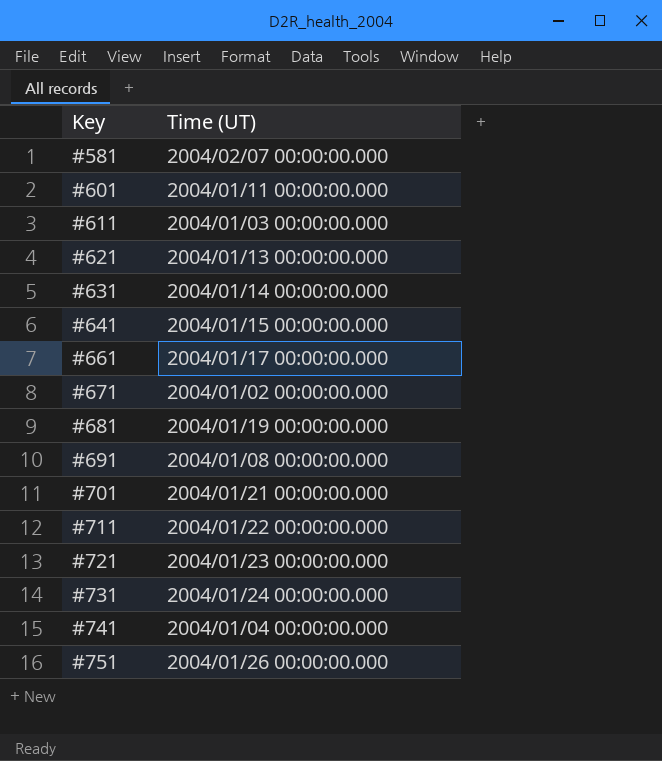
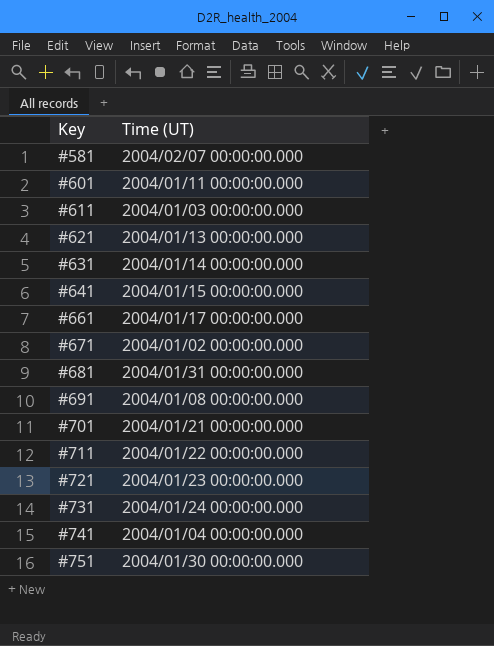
#681 | Time (UT): 2004/01/19 00:00:00.000 -> 2004/01/31 00:00:00.000
#751 | Time (UT): 2004/01/26 00:00:00.000 -> 2004/01/30 00:00:00.000

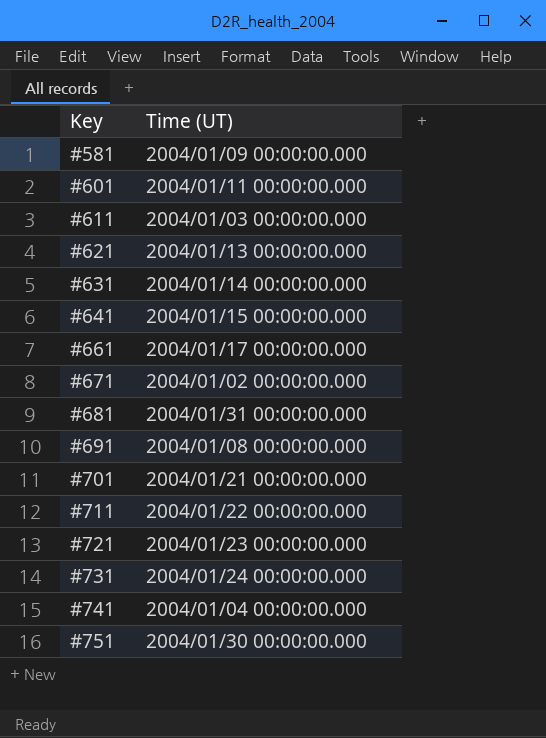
#581 | Time (UT): 2004/02/07 00:00:00.000 -> 2004/01/09 00:00:00.000

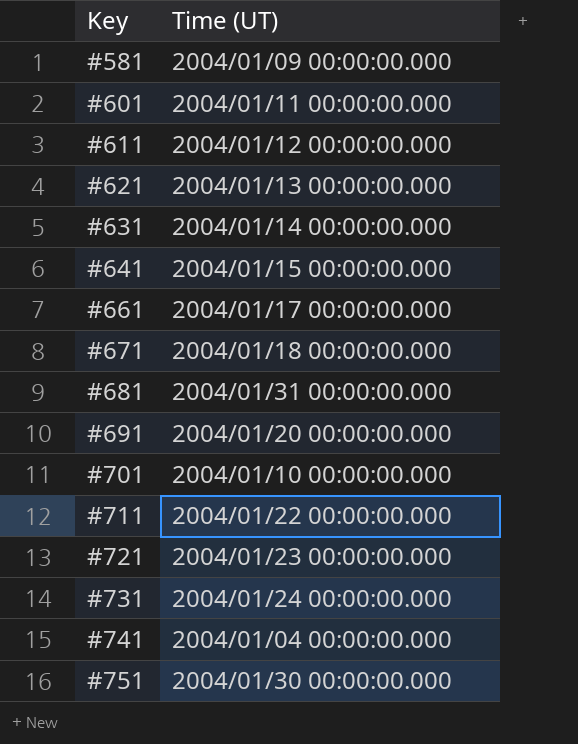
#611 | Time (UT): 2004/01/03 00:00:00.000 -> 2004/01/12 00:00:00.000
#671 | Time (UT): 2004/01/02 00:00:00.000 -> 2004/01/18 00:00:00.000
#691 | Time (UT): 2004/01/08 00:00:00.000 -> 2004/01/20 00:00:00.000
#701 | Time (UT): 2004/01/21 00:00:00.000 -> 2004/01/10 00:00:00.000

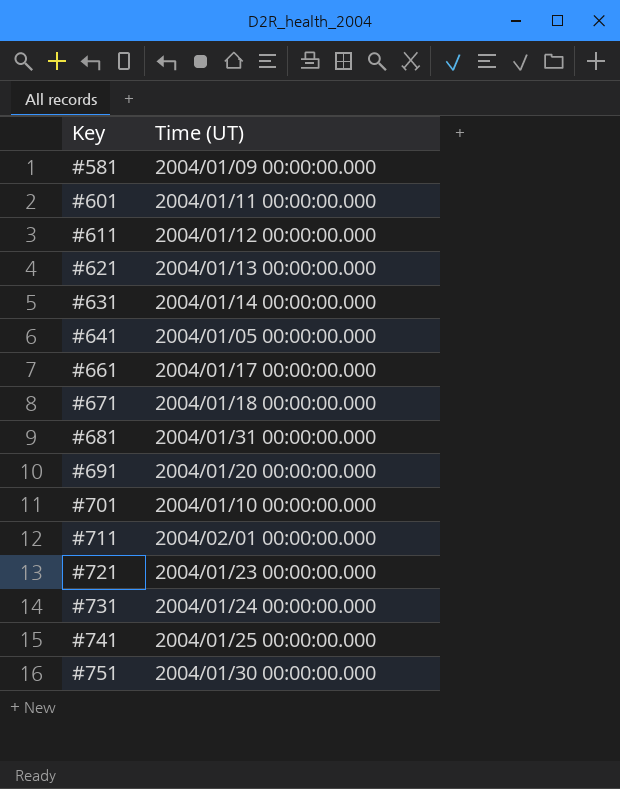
#641 | Time (UT): 2004/01/15 00:00:00.000 -> 2004/01/05 00:00:00.000
#711 | Time (UT): 2004/01/22 00:00:00.000 -> 2004/02/01 00:00:00.000
#741 | Time (UT): 2004/01/04 00:00:00.000 -> 2004/01/25 00:00:00.000

